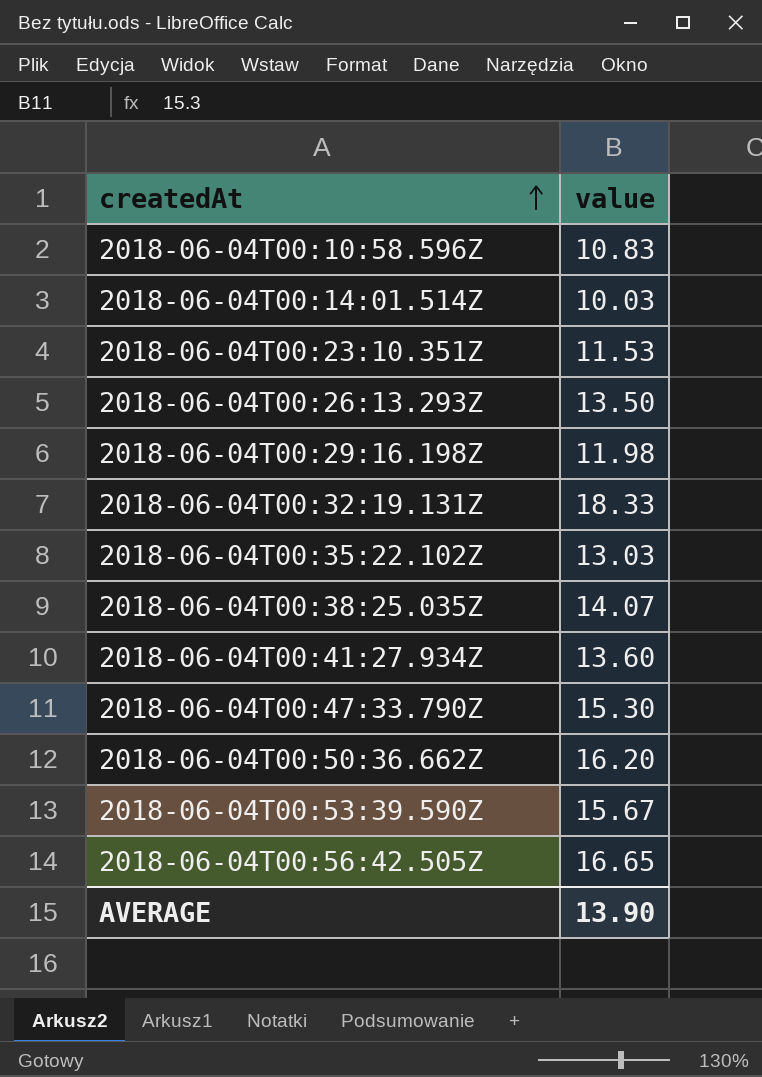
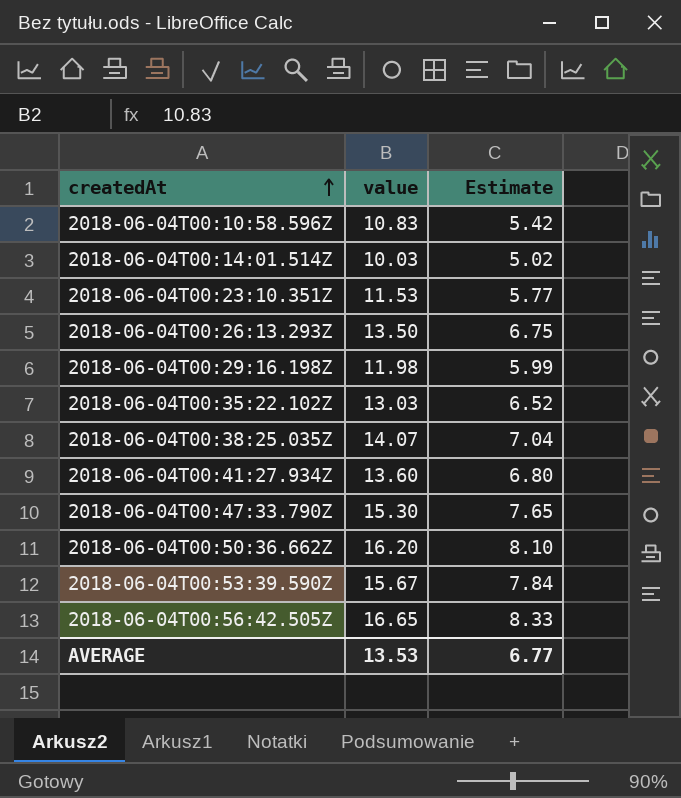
column Estimate | formula: none -> [value] * 0.5
row 2018-06-04T00:32:19.131Z: 18.33 -> none
AVERAGE | value: 13.90 -> 13.53

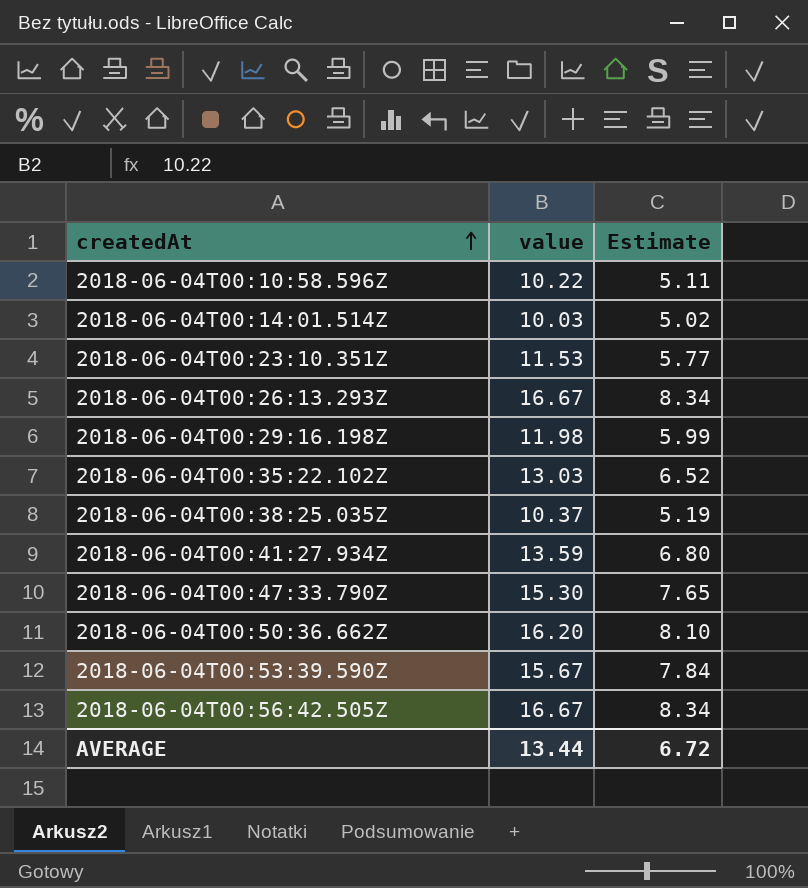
2018-06-04T00:10:58.596Z | value: 10.83 -> 10.22
2018-06-04T00:10:58.596Z | Estimate: 5.42 -> 5.11
2018-06-04T00:26:13.293Z | value: 13.50 -> 16.67
2018-06-04T00:26:13.293Z | Estimate: 6.75 -> 8.34
2018-06-04T00:38:25.035Z | value: 14.07 -> 10.37
2018-06-04T00:38:25.035Z | Estimate: 7.04 -> 5.19
2018-06-04T00:41:27.934Z | value: 13.60 -> 13.59
2018-06-04T00:56:42.505Z | value: 16.65 -> 16.67
2018-06-04T00:56:42.505Z | Estimate: 8.33 -> 8.34
AVERAGE | value: 13.53 -> 13.44
AVERAGE | Estimate: 6.77 -> 6.72

